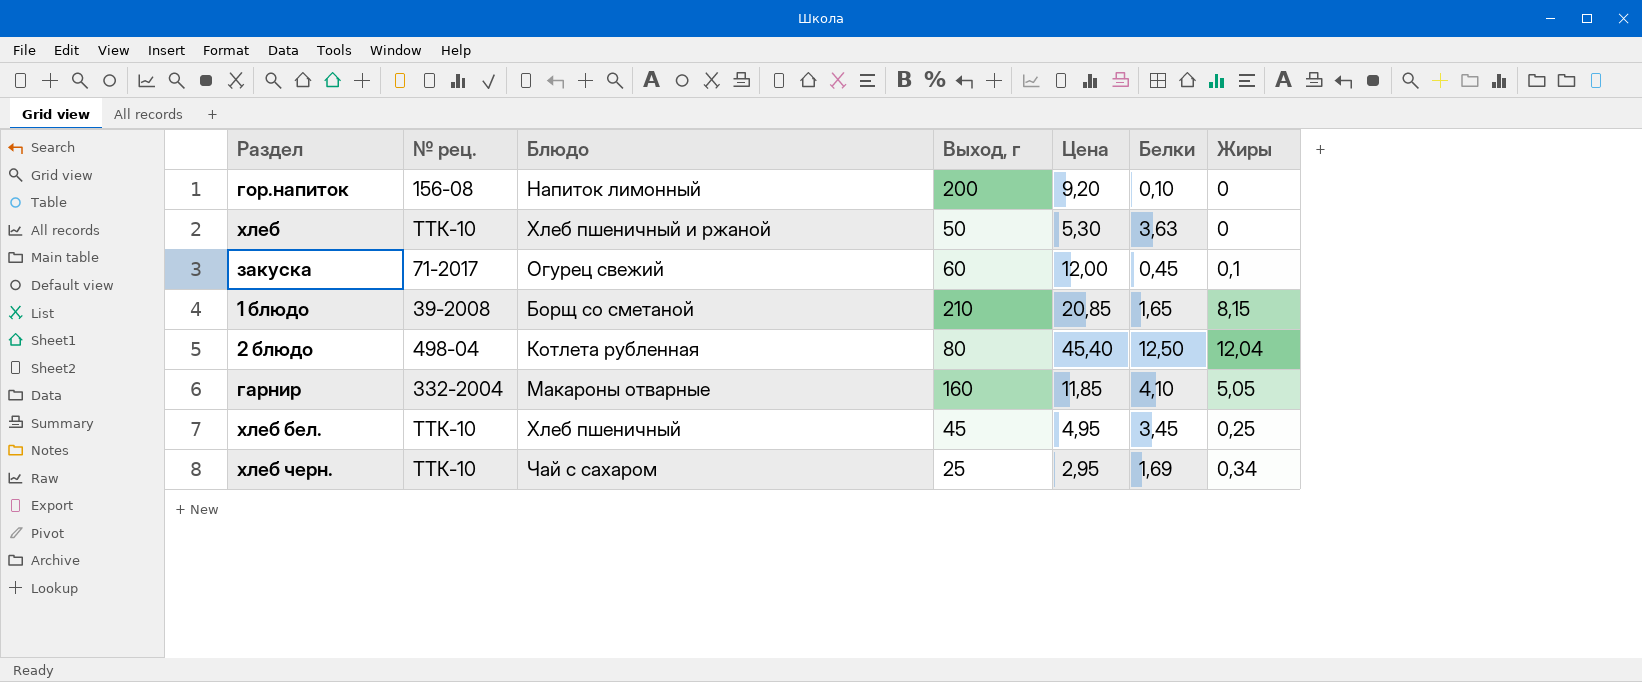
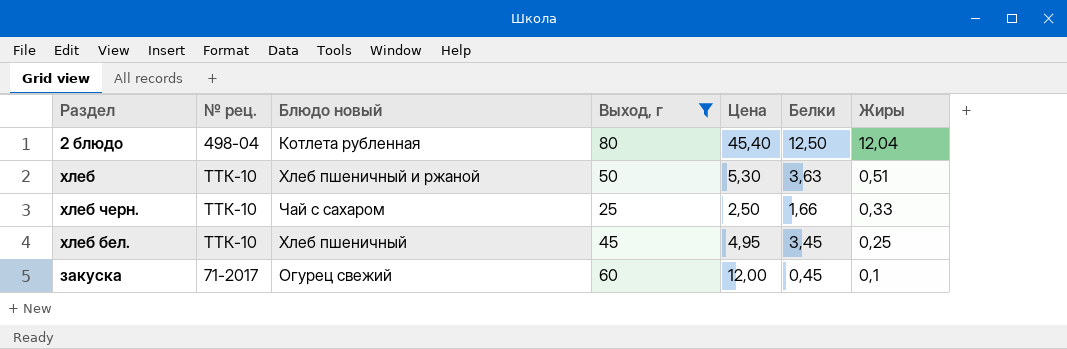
filter: none -> Выход, г <= 80
row order: none -> Жиры descending
column name: Блюдо -> Блюдо новый
хлеб | Жиры: 0 -> 0,51
хлеб черн. | Цена: 2,95 -> 2,50
хлеб черн. | Белки: 1,69 -> 1,66
хлеб черн. | Жиры: 0,34 -> 0,33

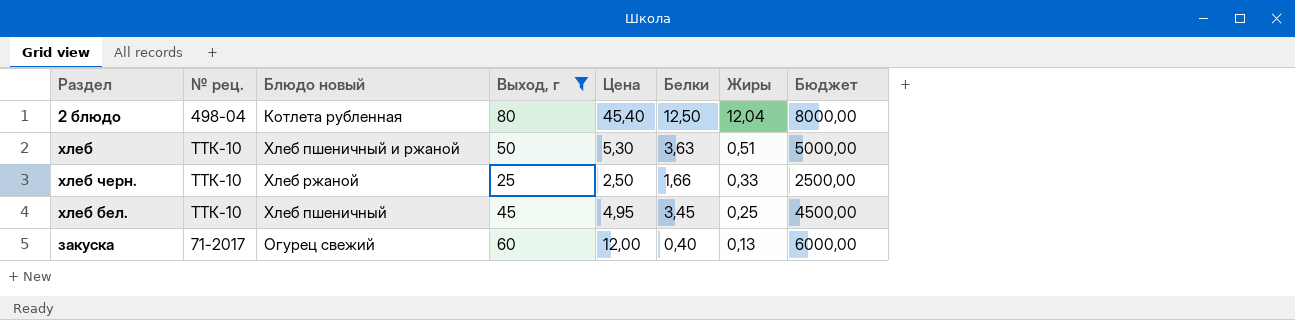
column Бюджет | formula: none -> [Выход, г] * 100
хлеб черн. | Блюдо новый: Чай с сахаром -> Хлеб ржаной
закуска | Белки: 0,45 -> 0,40
закуска | Жиры: 0,1 -> 0,13

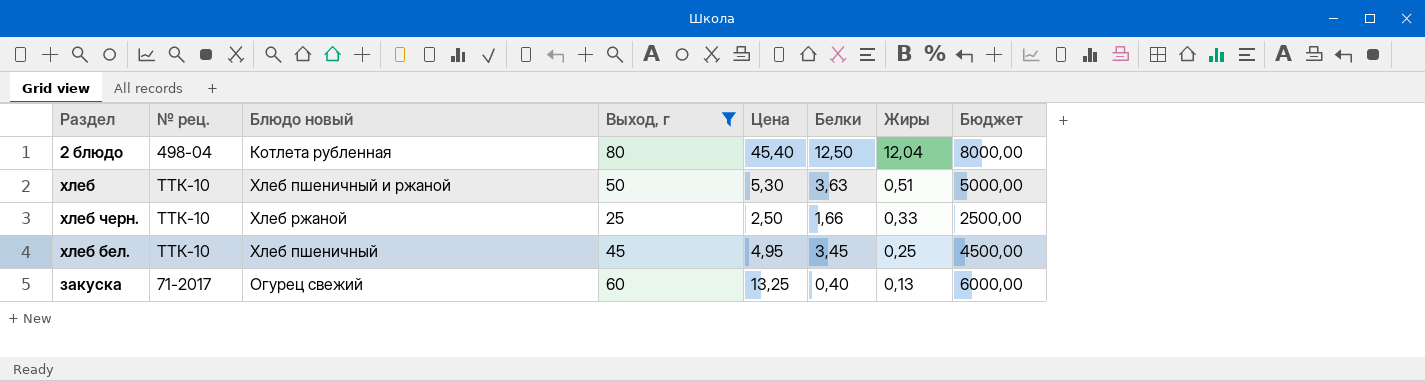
закуска | Цена: 12,00 -> 13,25

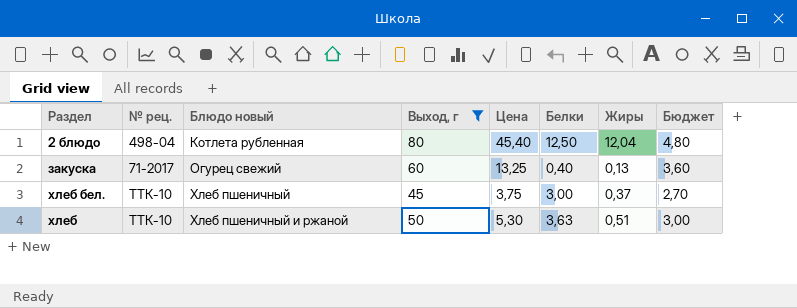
row order: Жиры descending -> Блюдо новый ascending
column Бюджет | formula: [Выход, г] * 100 -> [Выход, г] * 0,06
row хлеб черн.: ТТК-10 | Хлеб ржаной | 25 | 2,50 | 1,66 | 0,33 | 2500,00 -> none
хлеб бел. | Цена: 4,95 -> 3,75
хлеб бел. | Белки: 3,45 -> 3,00
хлеб бел. | Жиры: 0,25 -> 0,37

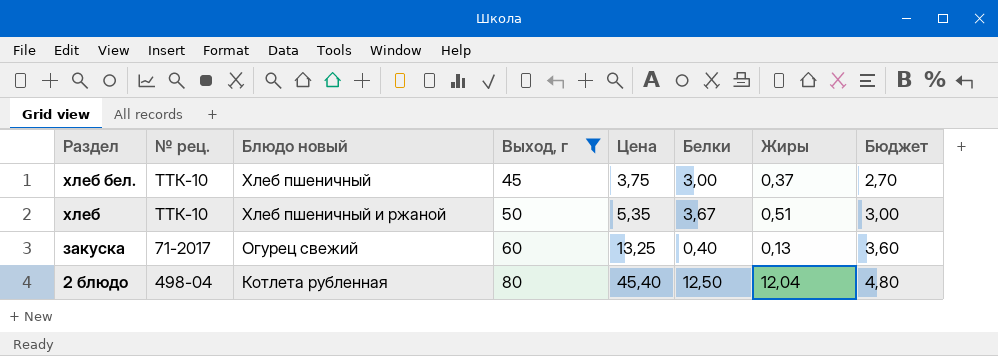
row order: Блюдо новый ascending -> Раздел descending
хлеб | Цена: 5,30 -> 5,35
хлеб | Белки: 3,63 -> 3,67

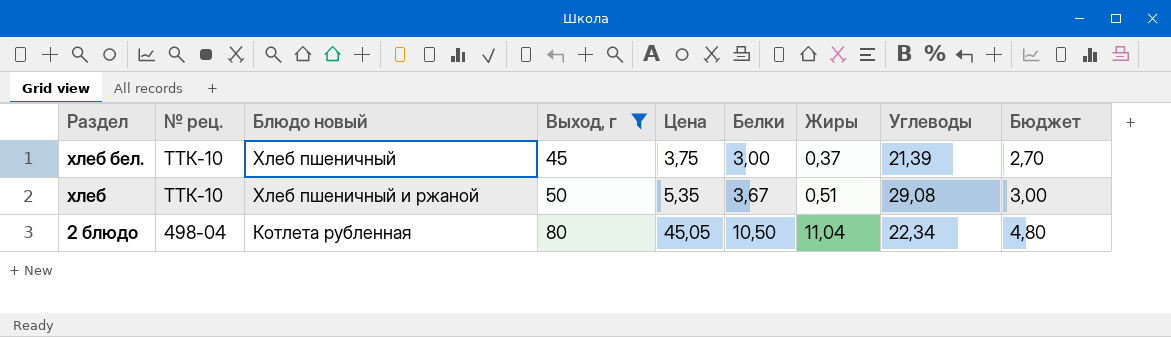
column Углеводы | position: none -> 8
row закуска: 71-2017 | Огурец свежий | 60 | 13,25 | 0,40 | 0,13 | 3,60 -> none
2 блюдо | Цена: 45,40 -> 45,05
2 блюдо | Белки: 12,50 -> 10,50
2 блюдо | Жиры: 12,04 -> 11,04

